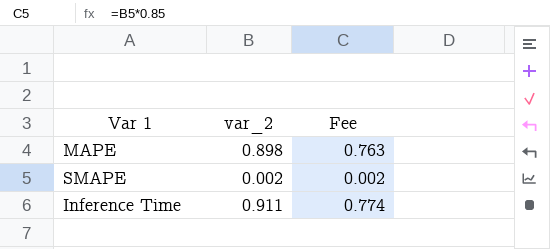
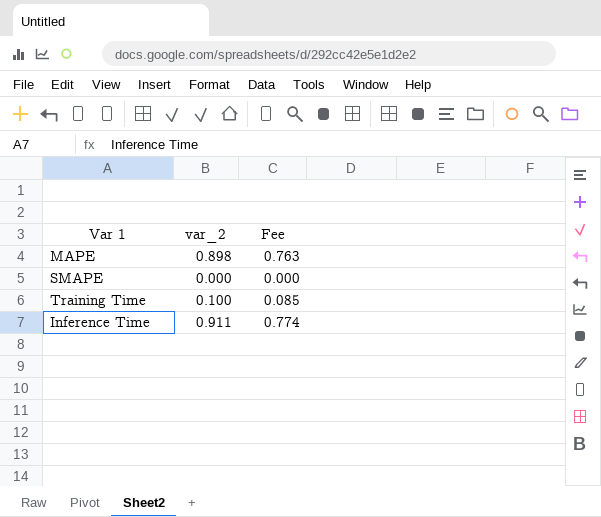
SMAPE | var_2: 0.002 -> 0.000
SMAPE | Fee: 0.002 -> 0.000
row Training Time: none -> 0.100 | 0.085

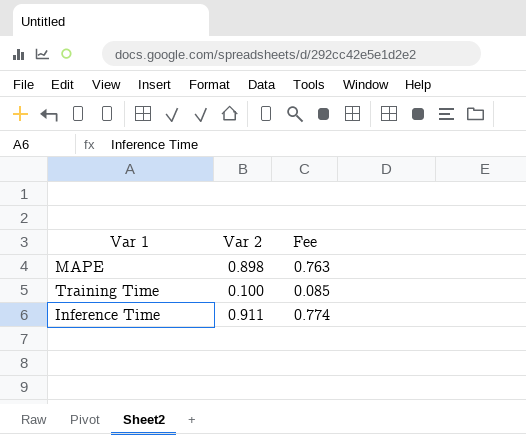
column name: var_2 -> Var 2
row SMAPE: 0.000 | 0.000 -> none

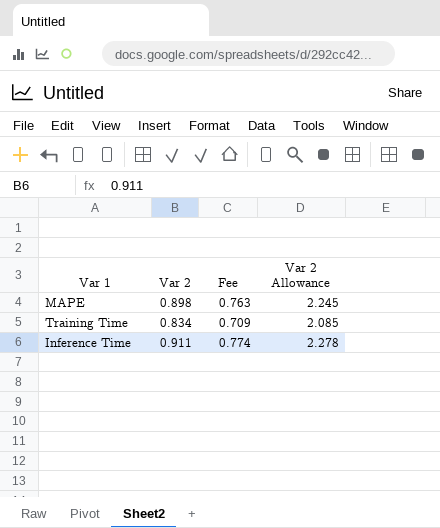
column Var 2 Allowance | formula: none -> [Var 2] * 2.5
Training Time | Var 2: 0.100 -> 0.834
Training Time | Fee: 0.085 -> 0.709

